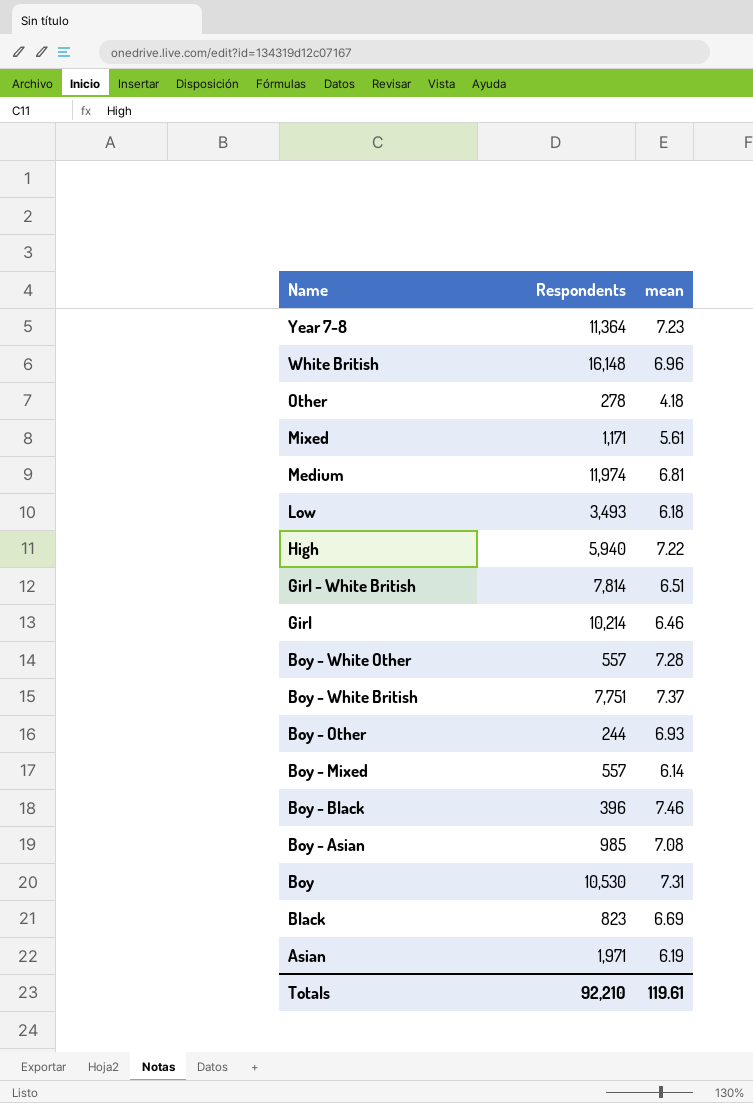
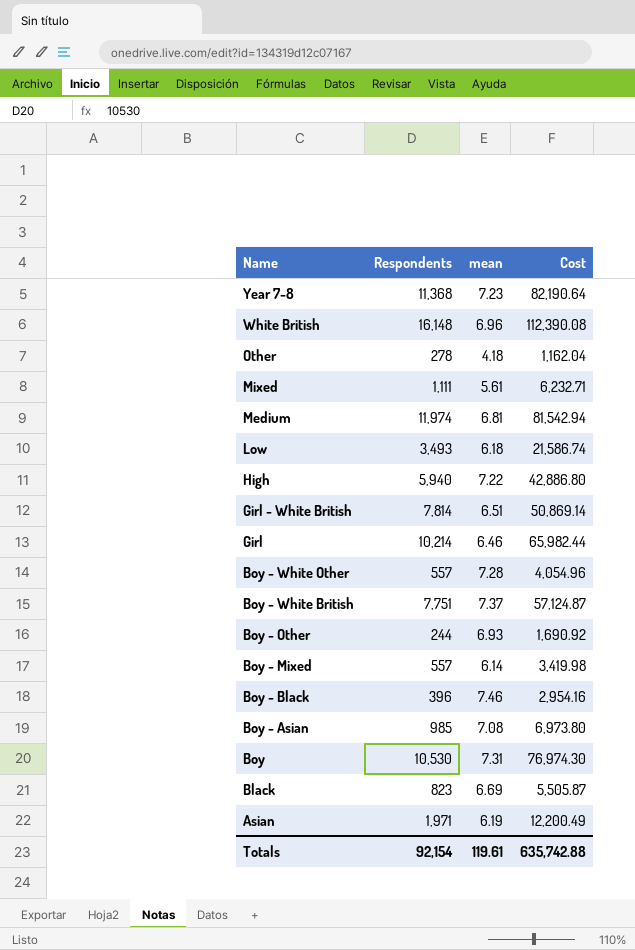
column Cost | formula: none -> [Respondents] * [mean]
Year 7-8 | Respondents: 11,364 -> 11,368
Mixed | Respondents: 1,171 -> 1,111
Totals | Respondents: 92,210 -> 92,154

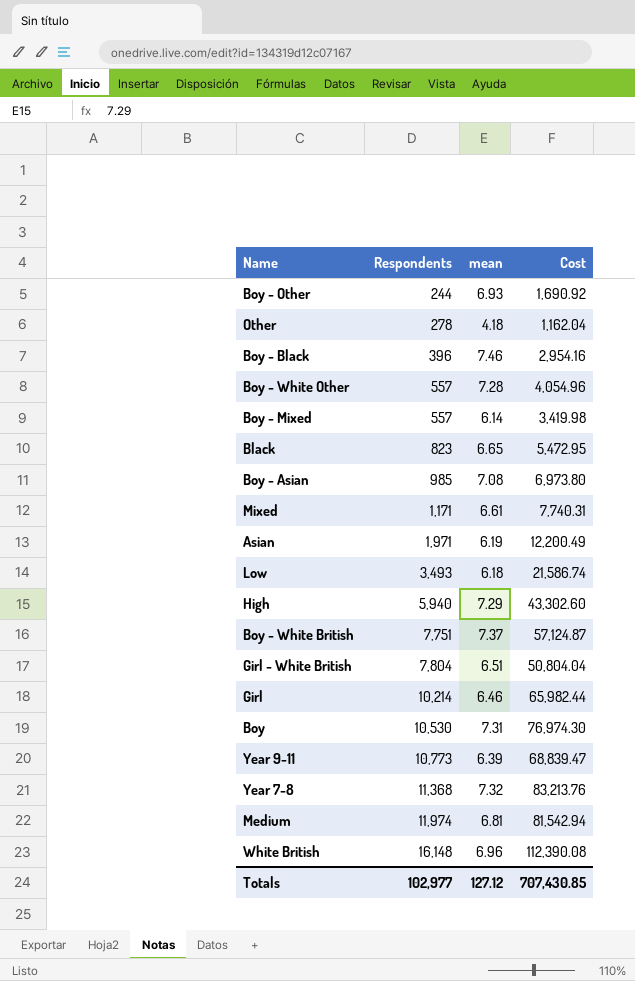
row order: Name descending -> Respondents ascending
Black | mean: 6.69 -> 6.65
Black | Cost: 5,505.87 -> 5,472.95
Mixed | Respondents: 1,111 -> 1,171
Mixed | mean: 5.61 -> 6.61
Mixed | Cost: 6,232.71 -> 7,740.31
High | mean: 7.22 -> 7.29
High | Cost: 42,886.80 -> 43,302.60
Girl - White British | Respondents: 7,814 -> 7,804
Girl - White British | Cost: 50,869.14 -> 50,804.04
row Year 9-11: none -> 10,773 | 6.39 | 68,839.47
Year 7-8 | mean: 7.23 -> 7.32
Year 7-8 | Cost: 82,190.64 -> 83,213.76
Totals | Respondents: 92,154 -> 102,977
Totals | mean: 119.61 -> 127.12
Totals | Cost: 635,742.88 -> 707,430.85

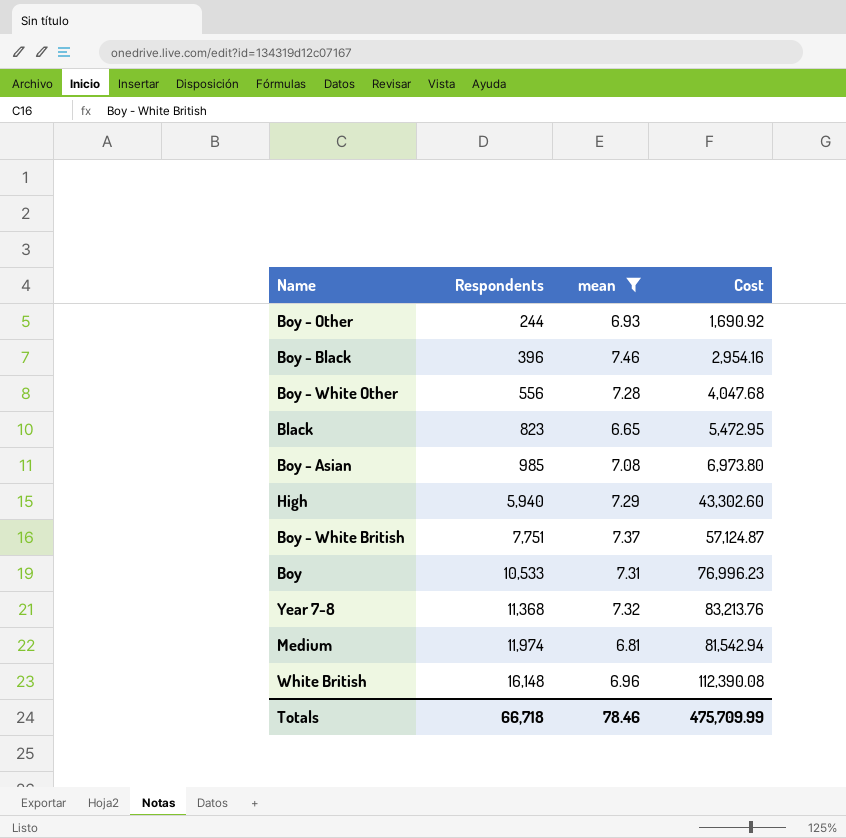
filter: none -> mean >= 6.65
Boy - White Other | Respondents: 557 -> 556
Boy - White Other | Cost: 4,054.96 -> 4,047.68
Boy | Respondents: 10,530 -> 10,533
Boy | Cost: 76,974.30 -> 76,996.23
Totals | Respondents: 102,977 -> 66,718
Totals | mean: 127.12 -> 78.46
Totals | Cost: 707,430.85 -> 475,709.99

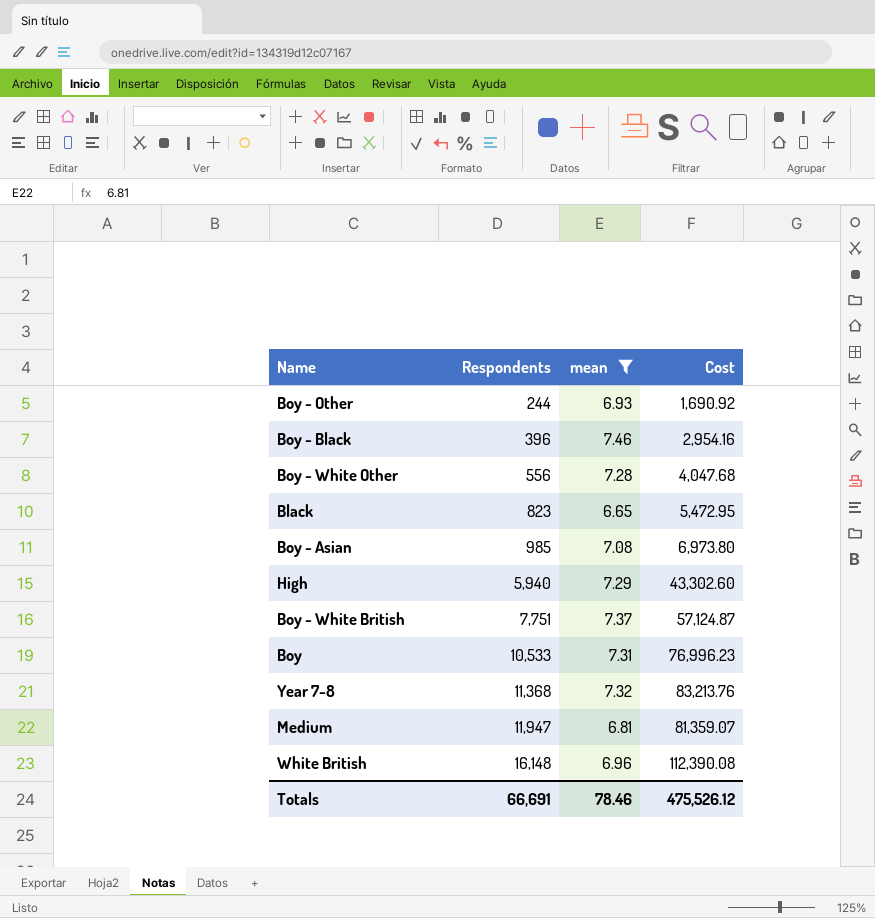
Medium | Respondents: 11,974 -> 11,947
Medium | Cost: 81,542.94 -> 81,359.07
Totals | Respondents: 66,718 -> 66,691
Totals | Cost: 475,709.99 -> 475,526.12

